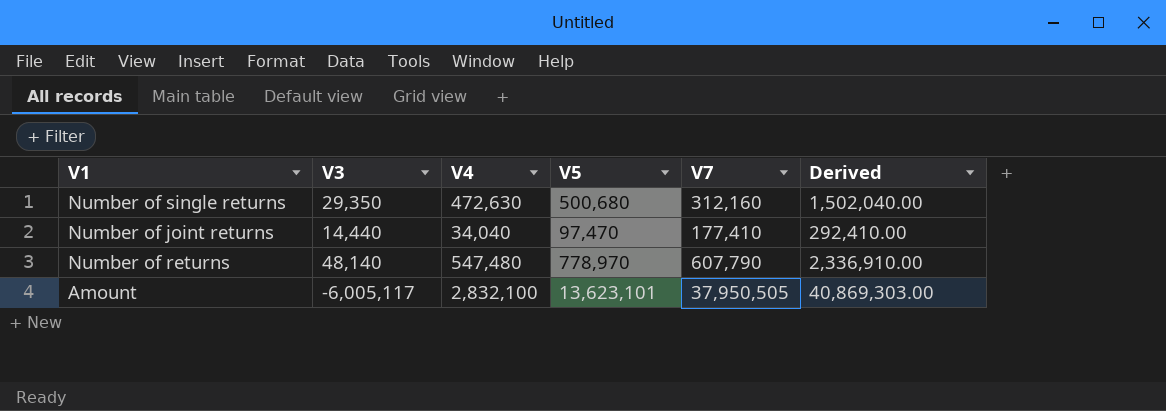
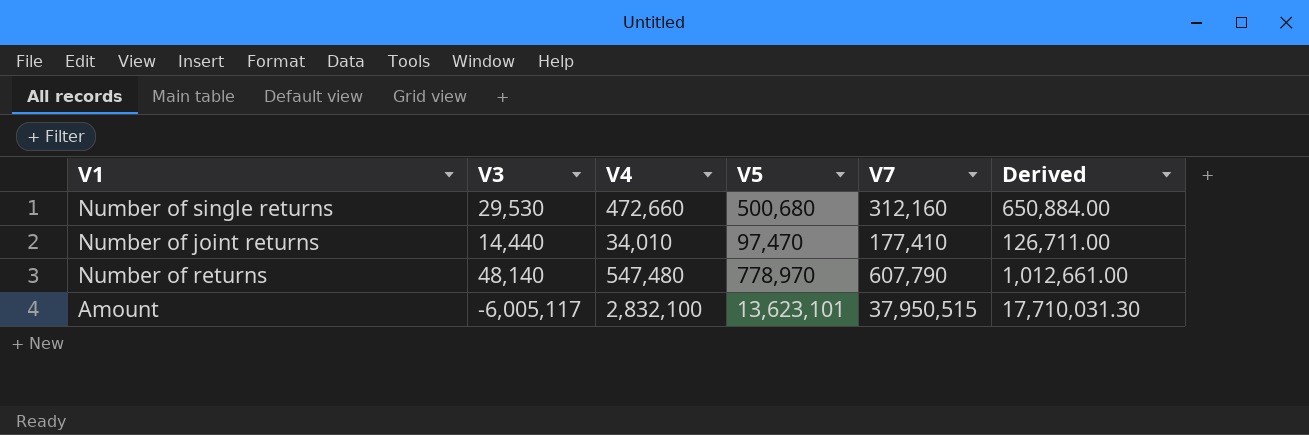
column Derived | formula: [V5] * 3 -> [V5] * 1.3
Number of single returns | V3: 29,350 -> 29,530
Number of single returns | V4: 472,630 -> 472,660
Number of joint returns | V4: 34,040 -> 34,010
Amount | V7: 37,950,505 -> 37,950,515

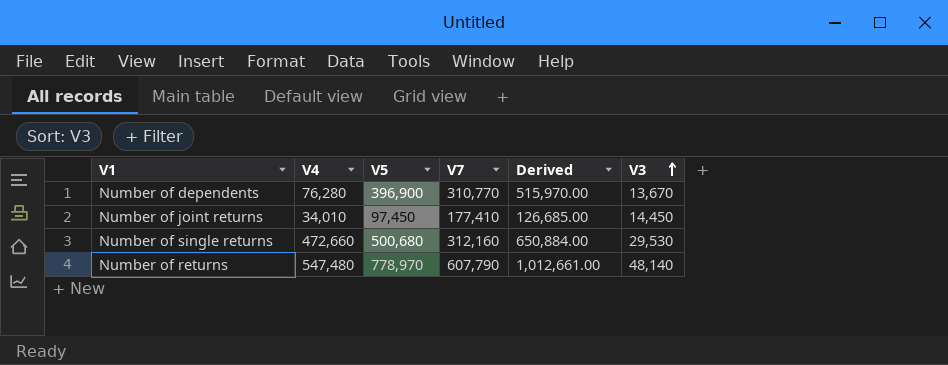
row order: none -> V3 ascending
column V3 | position: 2 -> 6
row Amount: -6,005,117 | 2,832,100 | 13,623,101 | 37,950,515 | 17,710,031.30 -> none
row Number of dependents: none -> 76,280 | 396,900 | 310,770 | 515,970.00 | 13,670
Number of joint returns | V5: 97,470 -> 97,450
Number of joint returns | Derived: 126,711.00 -> 126,685.00
Number of joint returns | V3: 14,440 -> 14,450

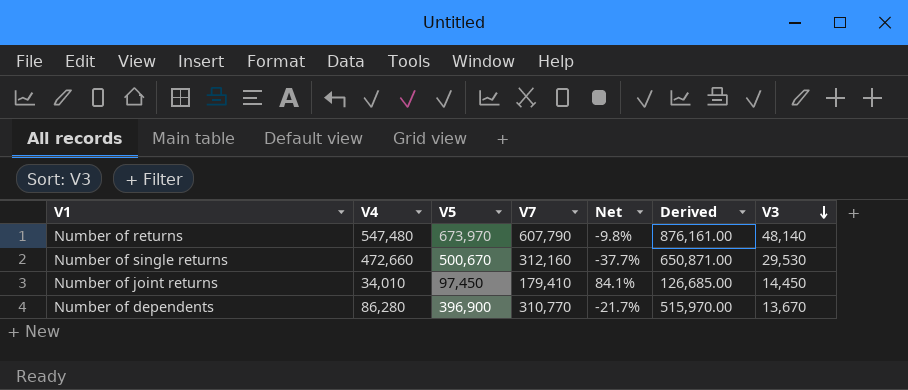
row order: V3 ascending -> V3 descending
column Net | formula: none -> ([V7] - [V5]) / [V5]
Number of returns | V5: 778,970 -> 673,970
Number of returns | Derived: 1,012,661.00 -> 876,161.00
Number of single returns | V5: 500,680 -> 500,670
Number of single returns | Derived: 650,884.00 -> 650,871.00
Number of joint returns | V7: 177,410 -> 179,410
Number of dependents | V4: 76,280 -> 86,280

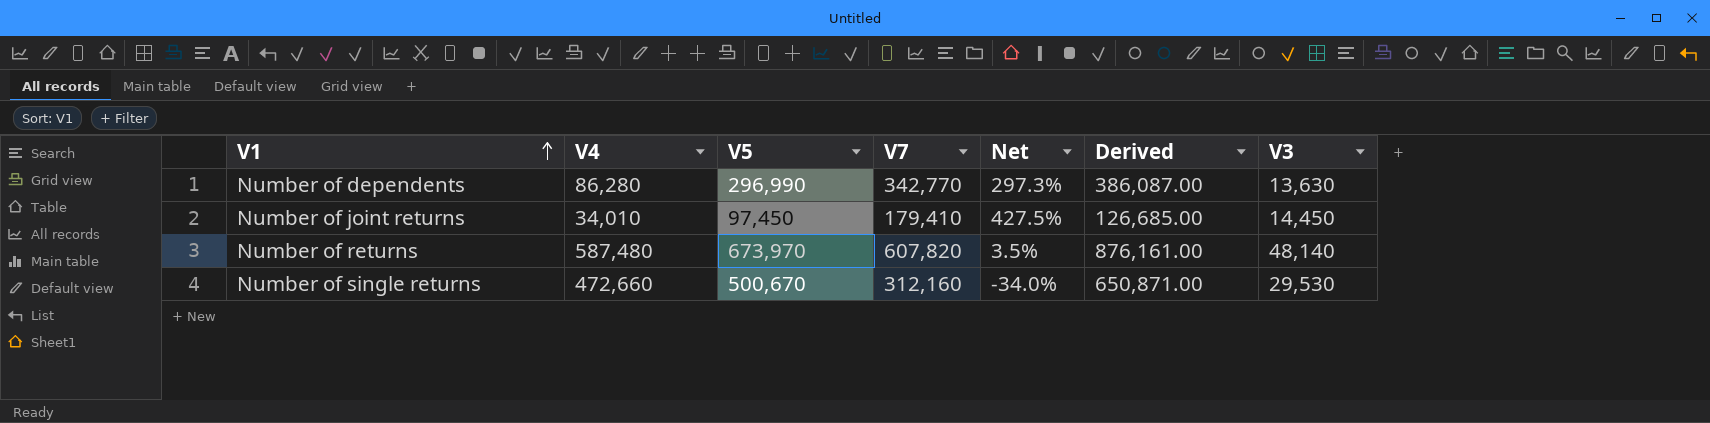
row order: V3 descending -> V1 ascending
column Net | formula: ([V7] - [V5]) / [V5] -> ([V7] - [V4]) / [V4]
Number of dependents | V5: 396,900 -> 296,990
Number of dependents | V7: 310,770 -> 342,770
Number of dependents | Derived: 515,970.00 -> 386,087.00
Number of dependents | V3: 13,670 -> 13,630
Number of returns | V4: 547,480 -> 587,480
Number of returns | V7: 607,790 -> 607,820

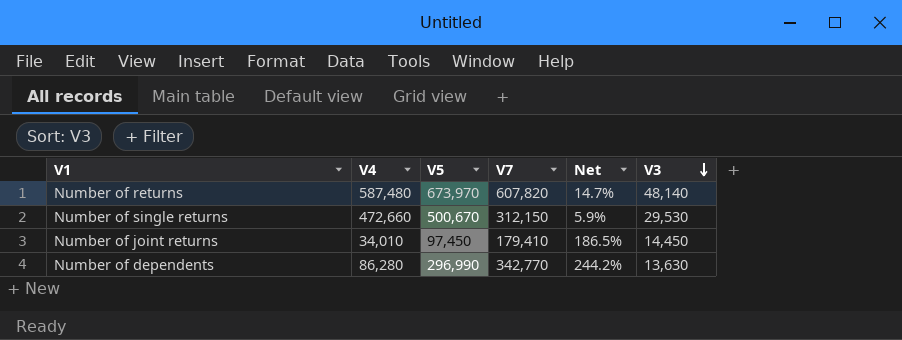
row order: V1 ascending -> V3 descending
column Derived | formula: [V5] * 1.3 -> none
column Net | formula: ([V7] - [V4]) / [V4] -> ([V5] - [V4]) / [V4]
Number of single returns | V7: 312,160 -> 312,150

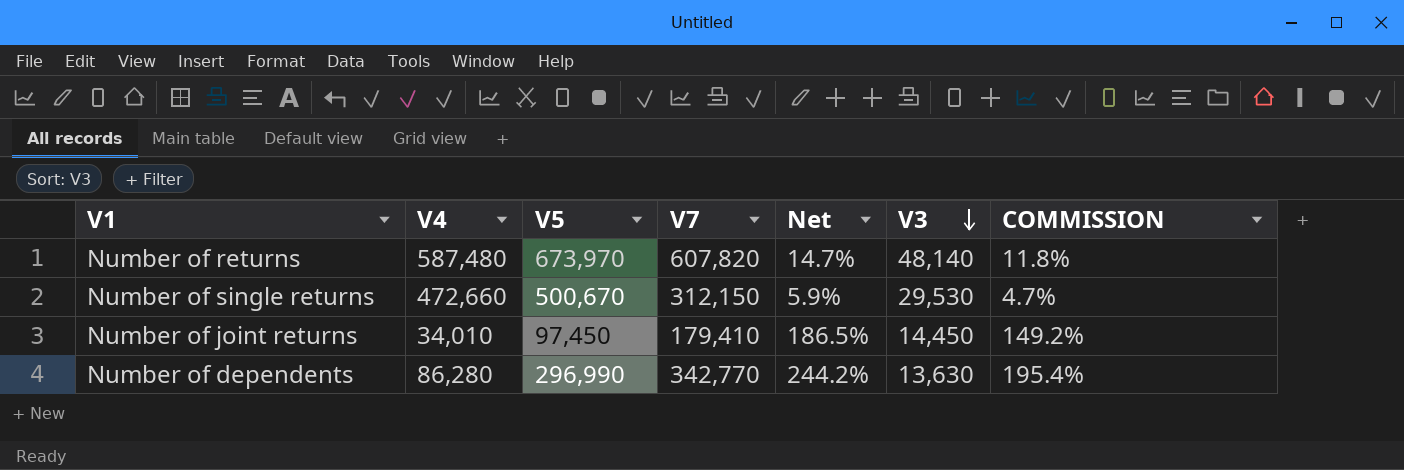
column COMMISSION | formula: none -> [Net] * 0.8

